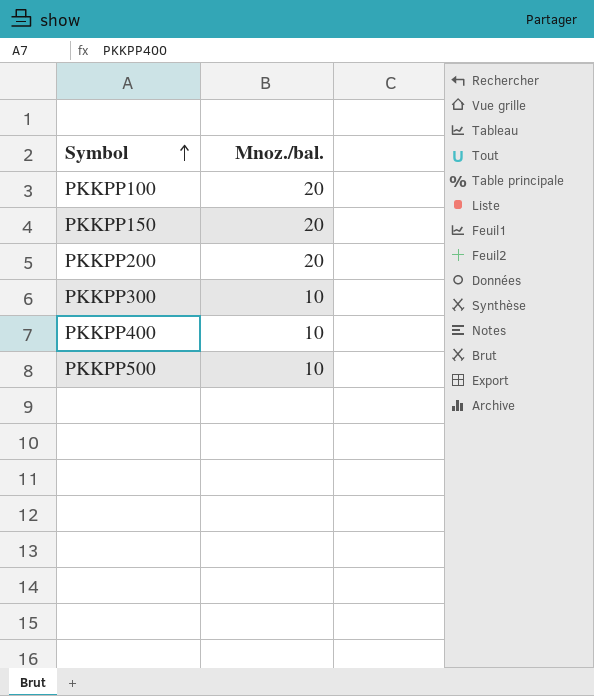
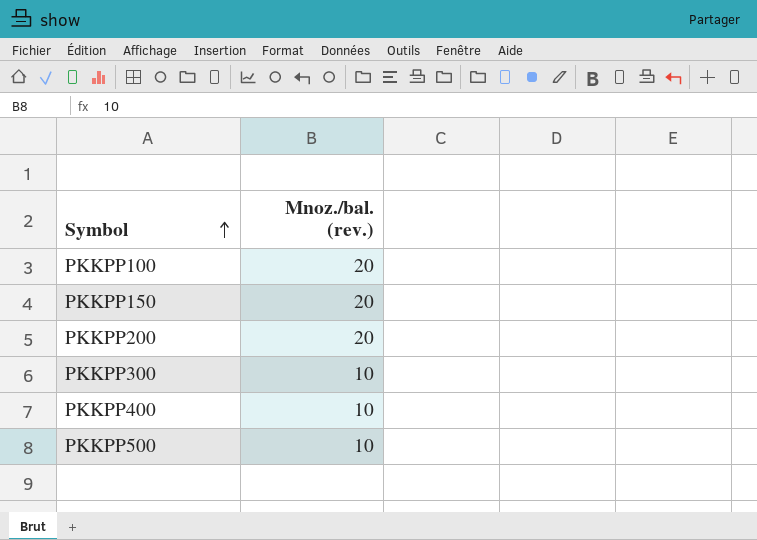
column name: Mnoz./bal. -> Mnoz./bal. (rev.)

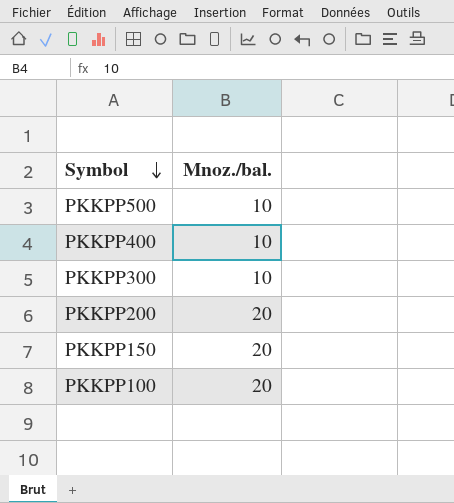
row order: Symbol ascending -> Symbol descending
column name: Mnoz./bal. (rev.) -> Mnoz./bal.

